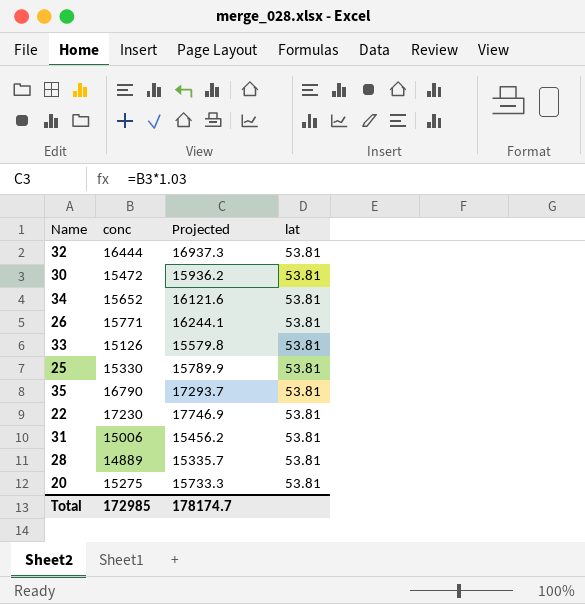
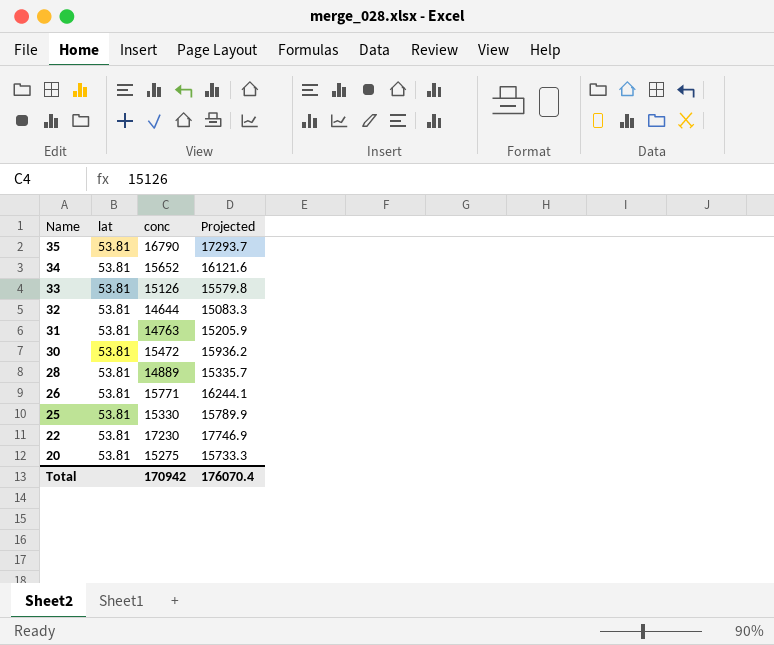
row order: none -> Name descending
column lat | position: 4 -> 2
32 | conc: 16444 -> 14644
32 | Projected: 16937.3 -> 15083.3
31 | conc: 15006 -> 14763
31 | Projected: 15456.2 -> 15205.9
Total | conc: 172985 -> 170942
Total | Projected: 178174.7 -> 176070.4

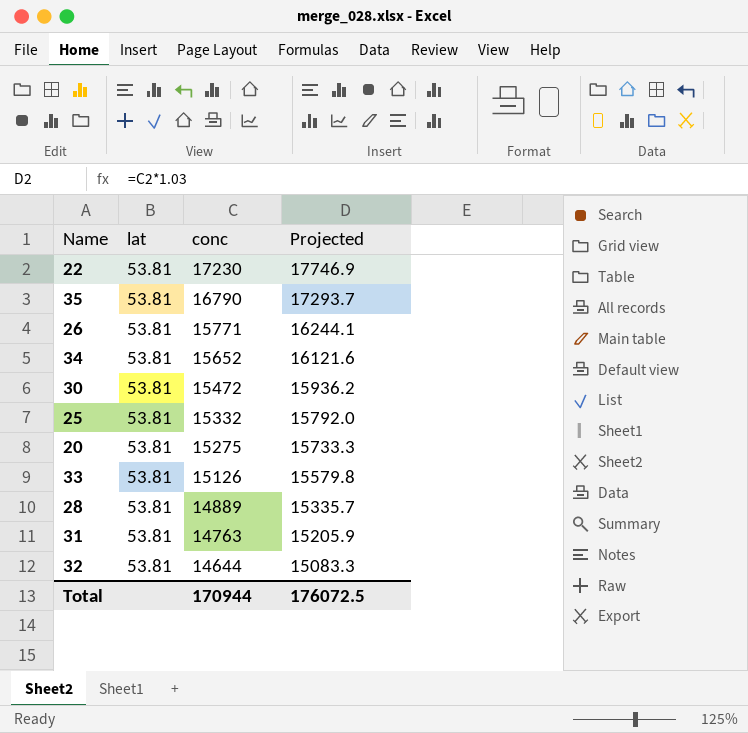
row order: Name descending -> conc descending
25 | conc: 15330 -> 15332
25 | Projected: 15789.9 -> 15792.0
Total | conc: 170942 -> 170944
Total | Projected: 176070.4 -> 176072.5

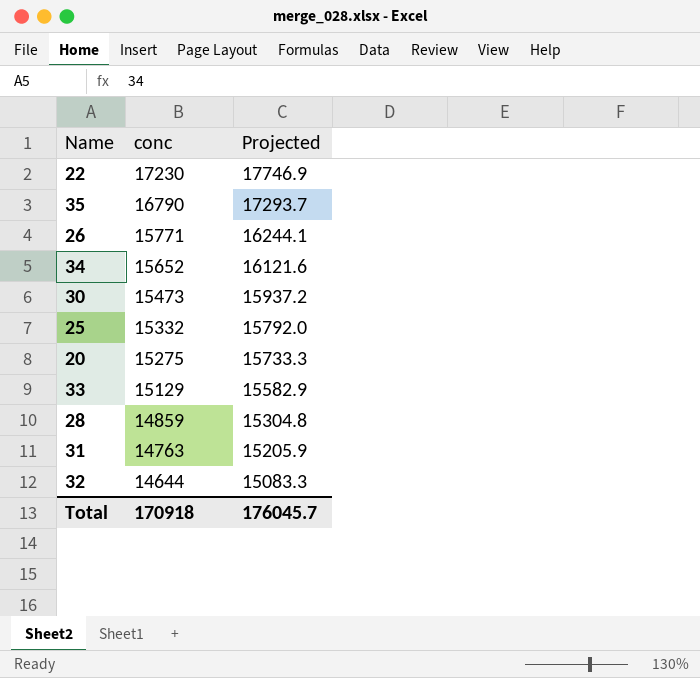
column lat | position: 2 -> none
30 | conc: 15472 -> 15473
30 | Projected: 15936.2 -> 15937.2
33 | conc: 15126 -> 15129
33 | Projected: 15579.8 -> 15582.9
28 | conc: 14889 -> 14859
28 | Projected: 15335.7 -> 15304.8
Total | conc: 170944 -> 170918
Total | Projected: 176072.5 -> 176045.7

